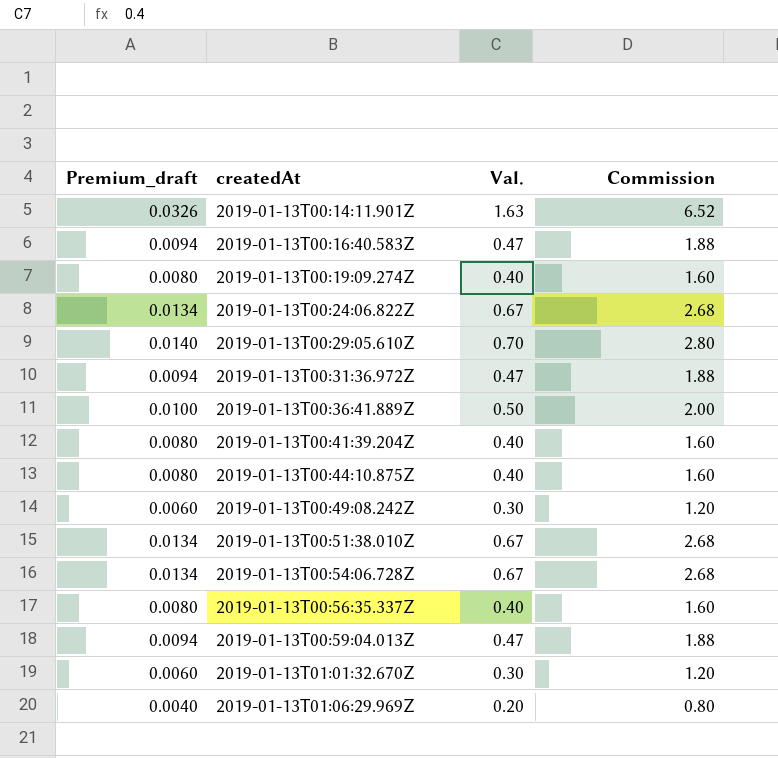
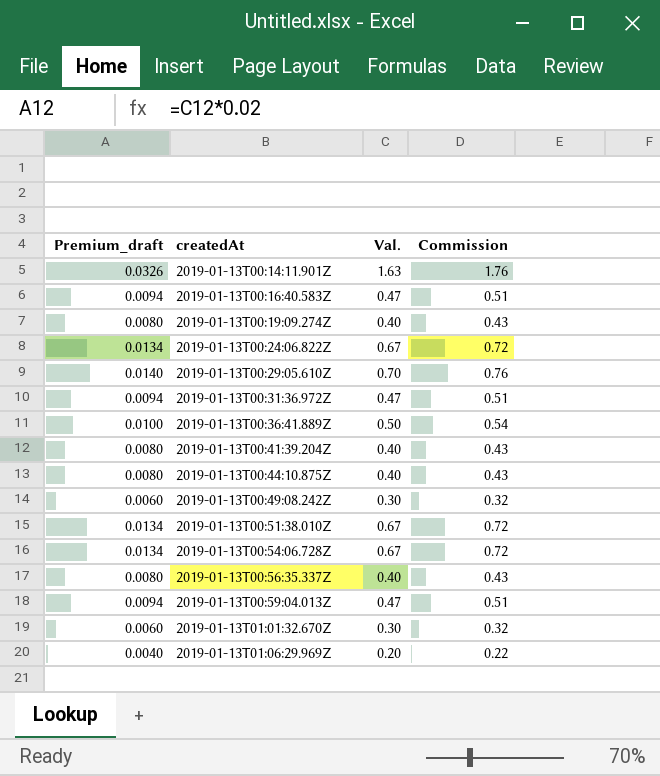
column Commission | formula: [Val.] * 4 -> [Val.] * 1.08

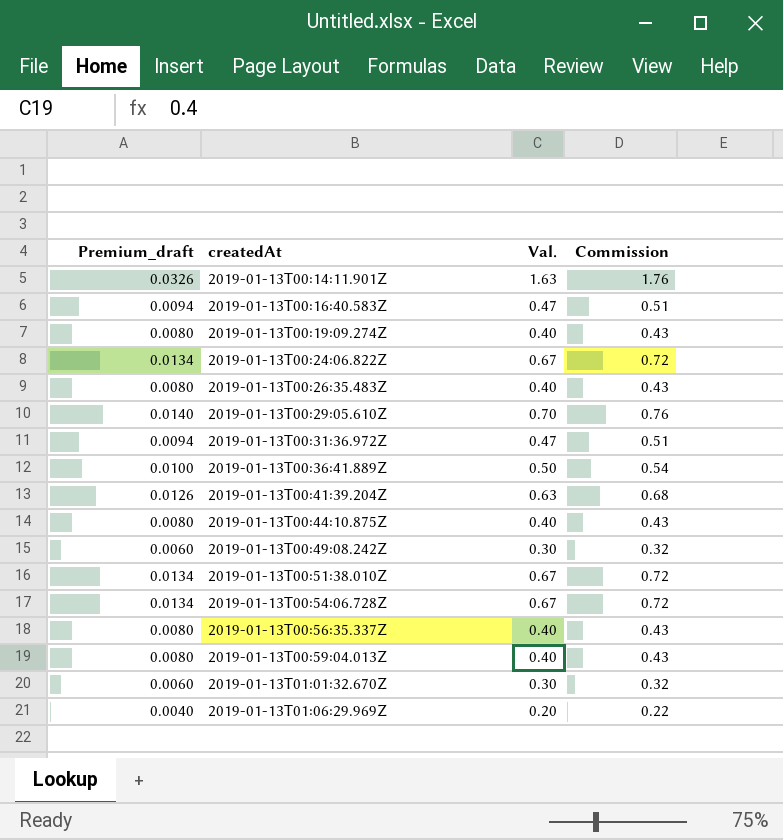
row 2019-01-13T00:26:35.483Z: none -> 0.0080 | 0.40 | 0.43
2019-01-13T00:41:39.204Z | Premium_draft: 0.0080 -> 0.0126
2019-01-13T00:41:39.204Z | Val.: 0.40 -> 0.63
2019-01-13T00:41:39.204Z | Commission: 0.43 -> 0.68
2019-01-13T00:59:04.013Z | Premium_draft: 0.0094 -> 0.0080
2019-01-13T00:59:04.013Z | Val.: 0.47 -> 0.40
2019-01-13T00:59:04.013Z | Commission: 0.51 -> 0.43

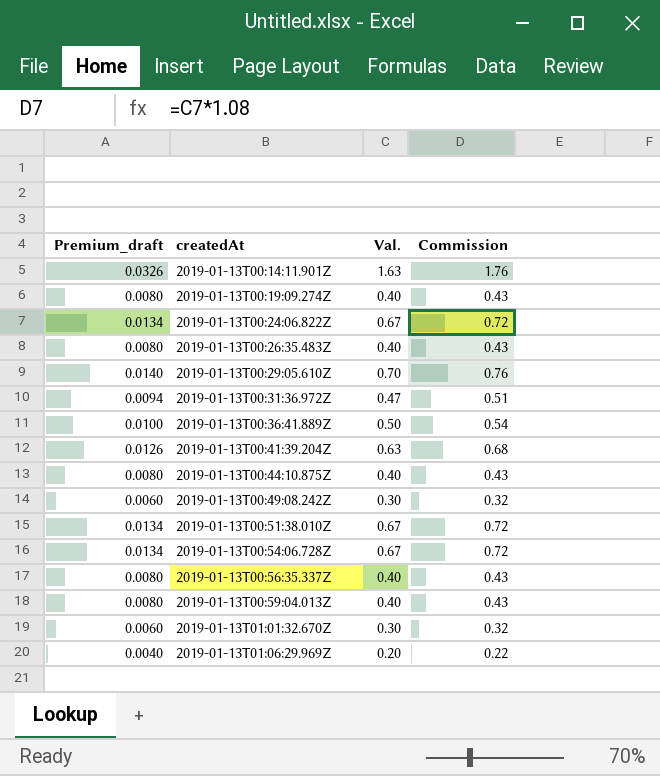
row 2019-01-13T00:16:40.583Z: 0.0094 | 0.47 | 0.51 -> none

